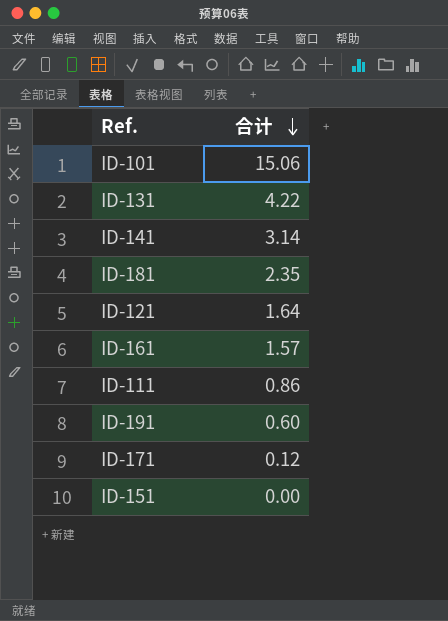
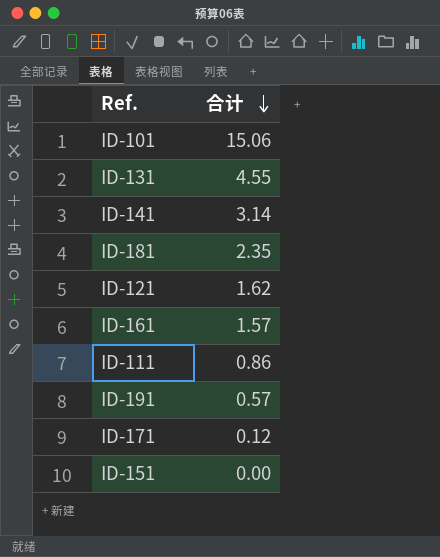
ID-131 | 合计: 4.22 -> 4.55
ID-121 | 合计: 1.64 -> 1.62
ID-191 | 合计: 0.60 -> 0.57

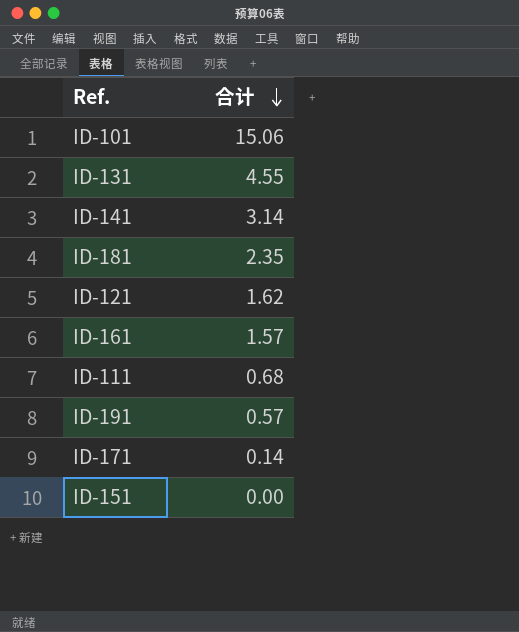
ID-111 | 合计: 0.86 -> 0.68
ID-171 | 合计: 0.12 -> 0.14

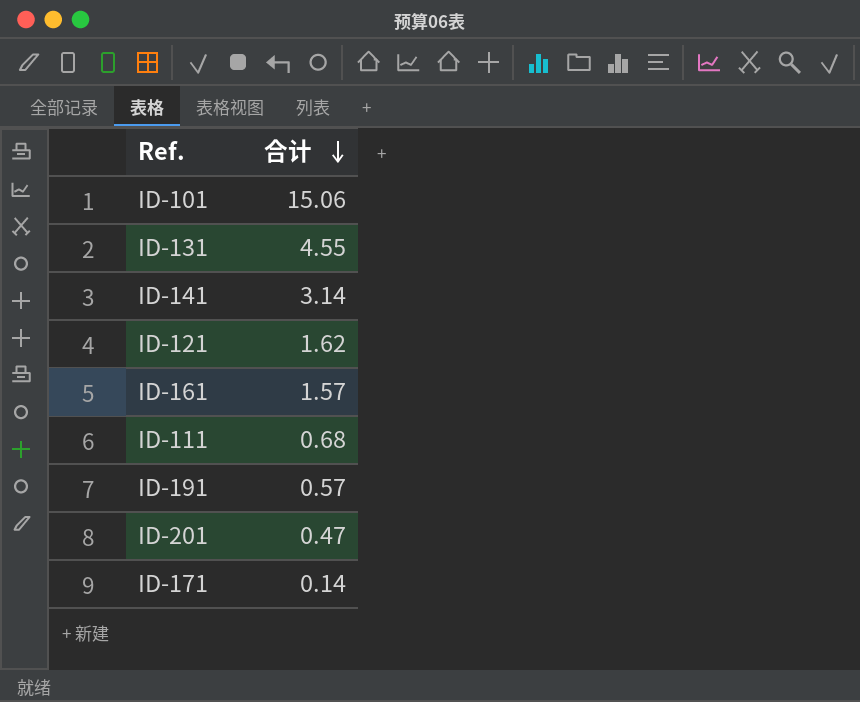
row ID-181: 2.35 -> none
row ID-151: 0.00 -> none
row ID-201: none -> 0.47

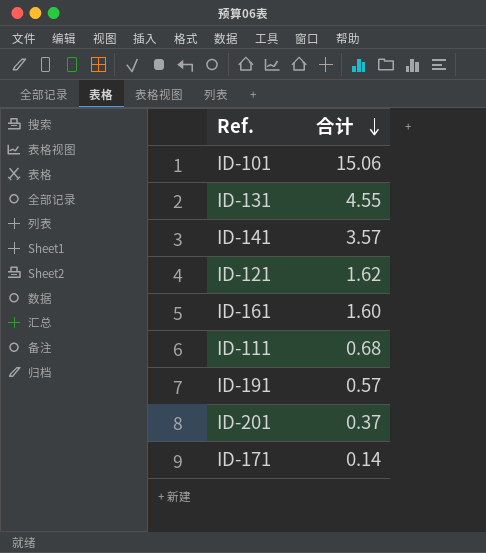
ID-141 | 合计: 3.14 -> 3.57
ID-161 | 合计: 1.57 -> 1.60
ID-201 | 合计: 0.47 -> 0.37

